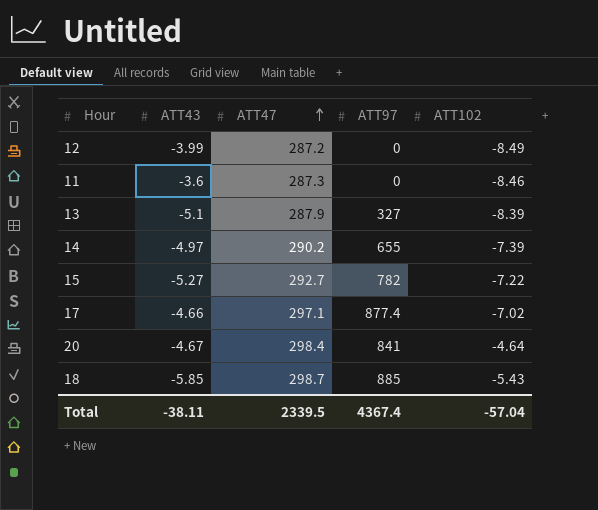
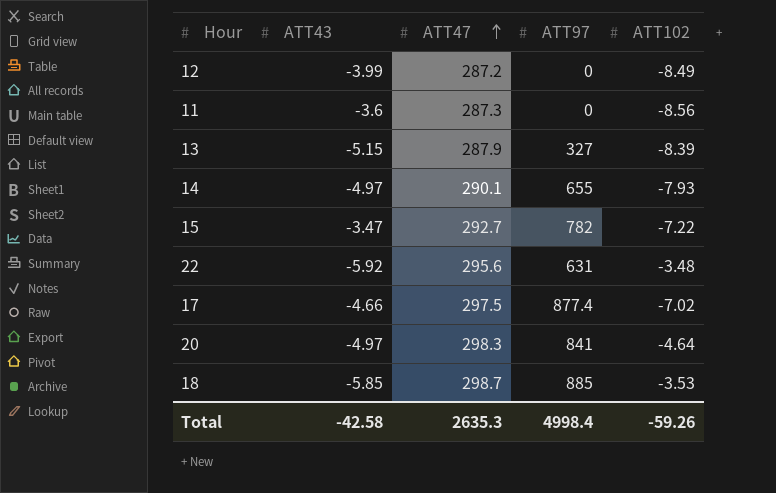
11 | ATT102: -8.46 -> -8.56
13 | ATT43: -5.1 -> -5.15
14 | ATT47: 290.2 -> 290.1
14 | ATT102: -7.39 -> -7.93
15 | ATT43: -5.27 -> -3.47
row 22: none -> -5.92 | 295.6 | 631 | -3.48
17 | ATT47: 297.1 -> 297.5
20 | ATT43: -4.67 -> -4.97
20 | ATT47: 298.4 -> 298.3
18 | ATT102: -5.43 -> -3.53
Total | ATT43: -38.11 -> -42.58
Total | ATT47: 2339.5 -> 2635.3
Total | ATT97: 4367.4 -> 4998.4
Total | ATT102: -57.04 -> -59.26

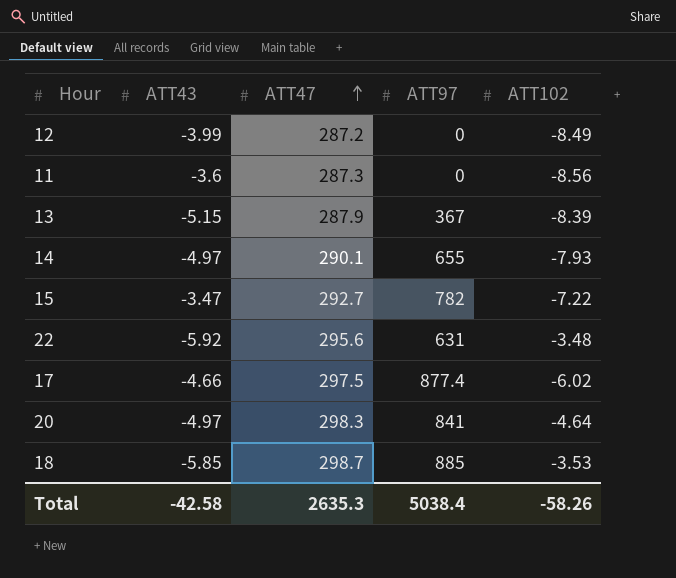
13 | ATT97: 327 -> 367
17 | ATT102: -7.02 -> -6.02
Total | ATT97: 4998.4 -> 5038.4
Total | ATT102: -59.26 -> -58.26

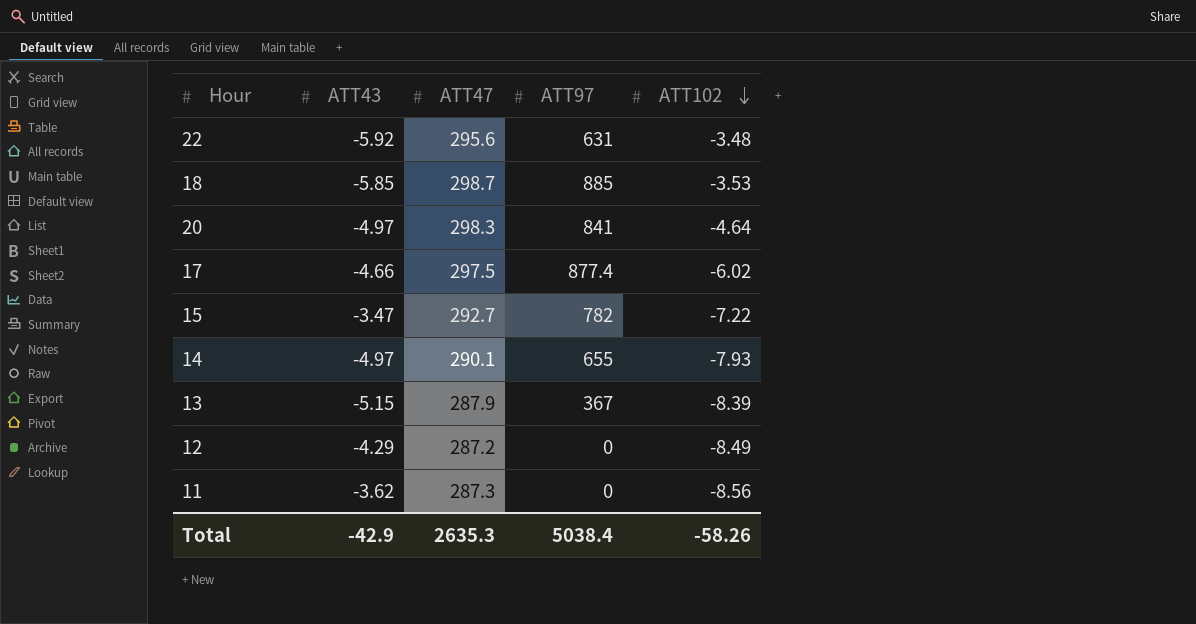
row order: ATT47 ascending -> ATT102 descending
12 | ATT43: -3.99 -> -4.29
11 | ATT43: -3.6 -> -3.62
Total | ATT43: -42.58 -> -42.9

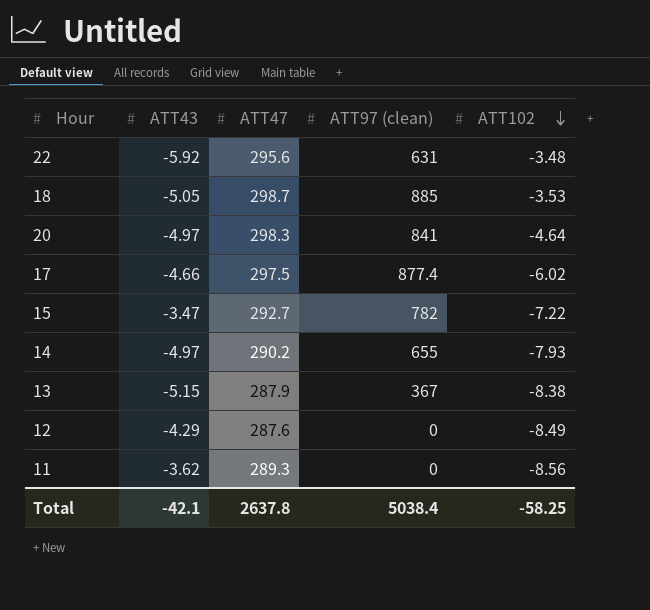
column name: ATT97 -> ATT97 (clean)
18 | ATT43: -5.85 -> -5.05
14 | ATT47: 290.1 -> 290.2
13 | ATT102: -8.39 -> -8.38
12 | ATT47: 287.2 -> 287.6
11 | ATT47: 287.3 -> 289.3
Total | ATT43: -42.9 -> -42.1
Total | ATT47: 2635.3 -> 2637.8
Total | ATT102: -58.26 -> -58.25

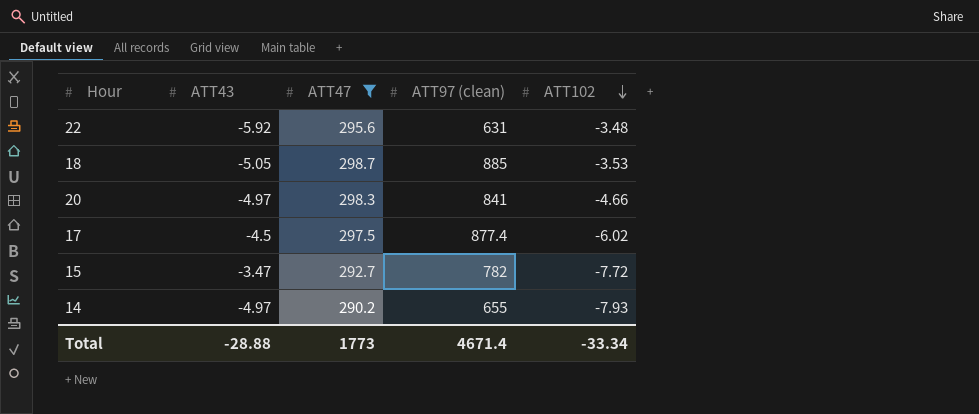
filter: none -> ATT47 >= 290.2
20 | ATT102: -4.64 -> -4.66
17 | ATT43: -4.66 -> -4.5
15 | ATT102: -7.22 -> -7.72
Total | ATT43: -42.1 -> -28.88
Total | ATT47: 2637.8 -> 1773
Total | ATT97 (clean): 5038.4 -> 4671.4
Total | ATT102: -58.25 -> -33.34

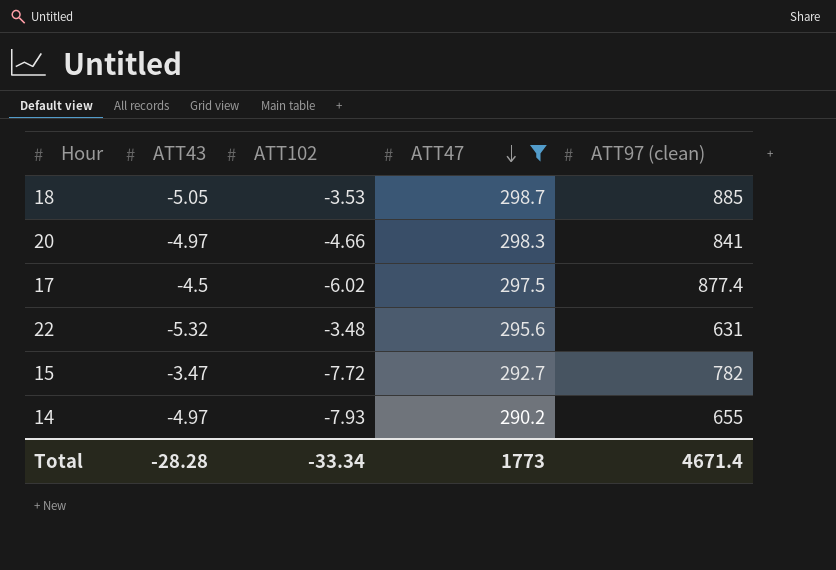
row order: ATT102 descending -> ATT47 descending
column ATT102 | position: 5 -> 3
22 | ATT43: -5.92 -> -5.32
Total | ATT43: -28.88 -> -28.28

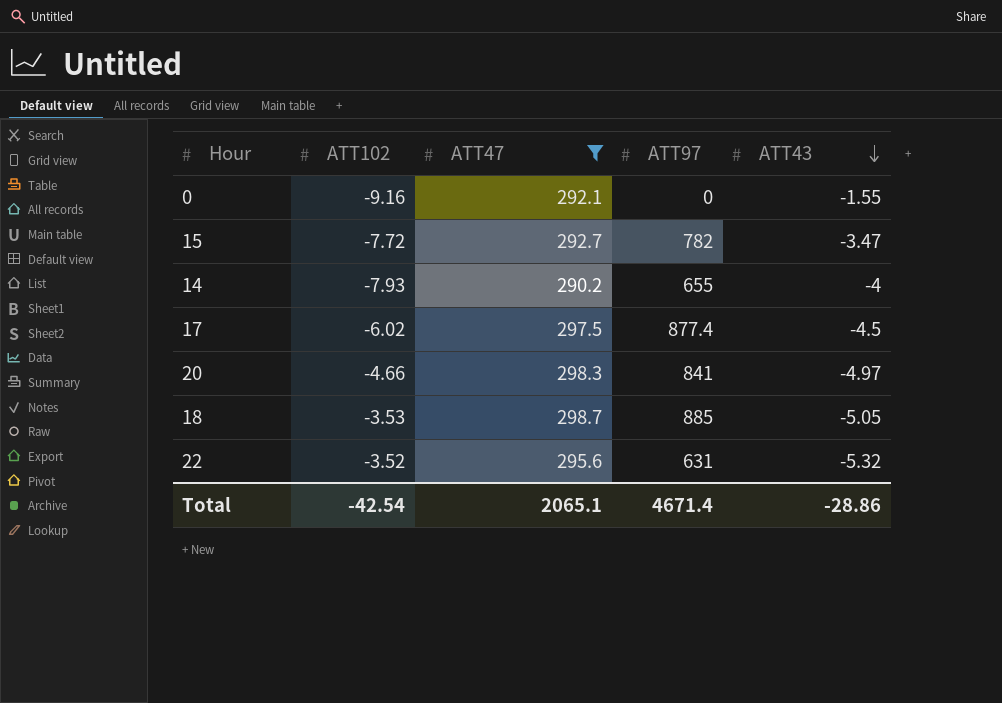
row order: ATT47 descending -> ATT43 descending
column name: ATT97 (clean) -> ATT97
column ATT43 | position: 2 -> 5
row 0: none -> -9.16 | 292.1 | 0 | -1.55
14 | ATT43: -4.97 -> -4
22 | ATT102: -3.48 -> -3.52
Total | ATT102: -33.34 -> -42.54
Total | ATT47: 1773 -> 2065.1
Total | ATT43: -28.28 -> -28.86

